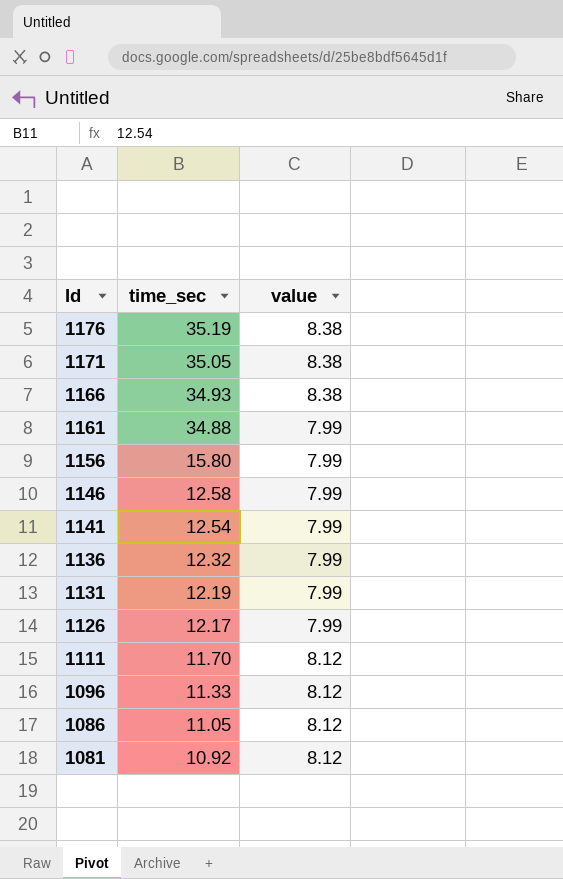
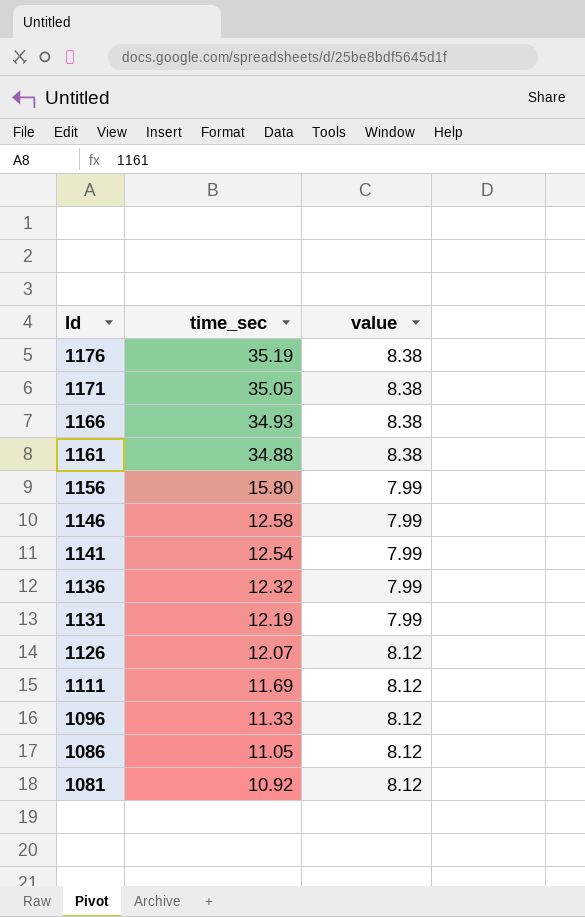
1161 | value: 7.99 -> 8.38
1126 | time_sec: 12.17 -> 12.07
1126 | value: 7.99 -> 8.12
1111 | time_sec: 11.70 -> 11.69

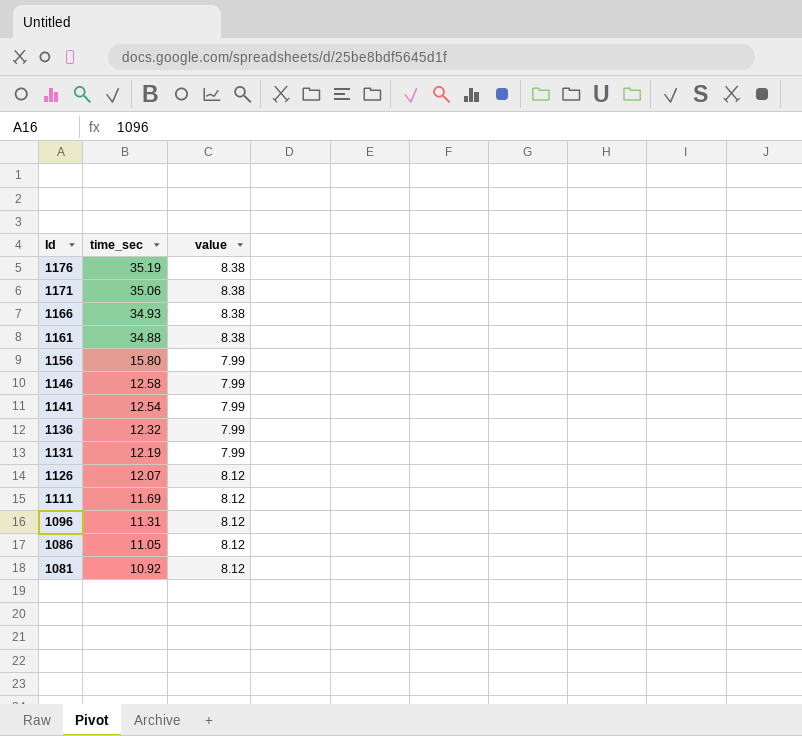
1171 | time_sec: 35.05 -> 35.06
1096 | time_sec: 11.33 -> 11.31

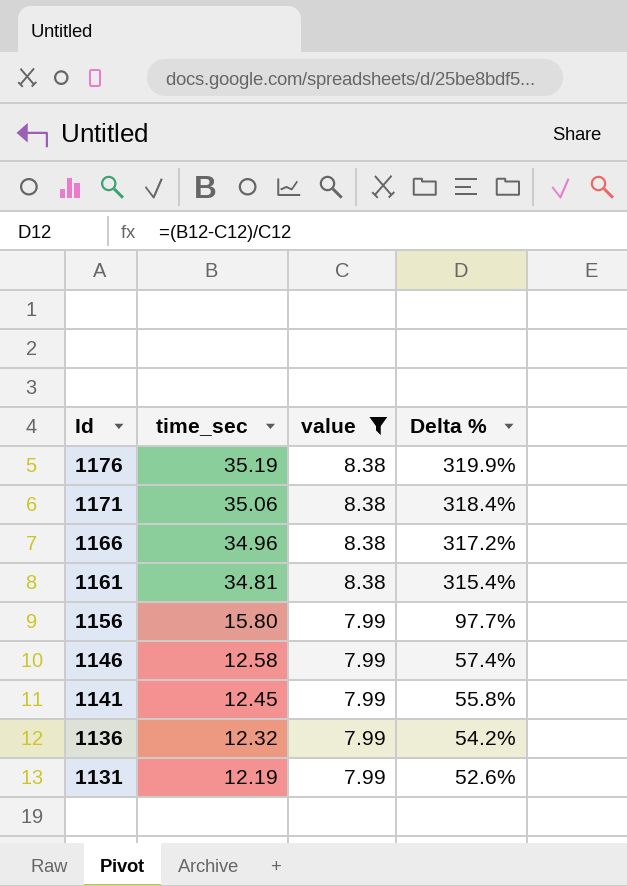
filter: none -> value != 8.12
column Delta % | formula: none -> ([time_sec] - [value]) / [value]
1166 | time_sec: 34.93 -> 34.96
1161 | time_sec: 34.88 -> 34.81
1141 | time_sec: 12.54 -> 12.45

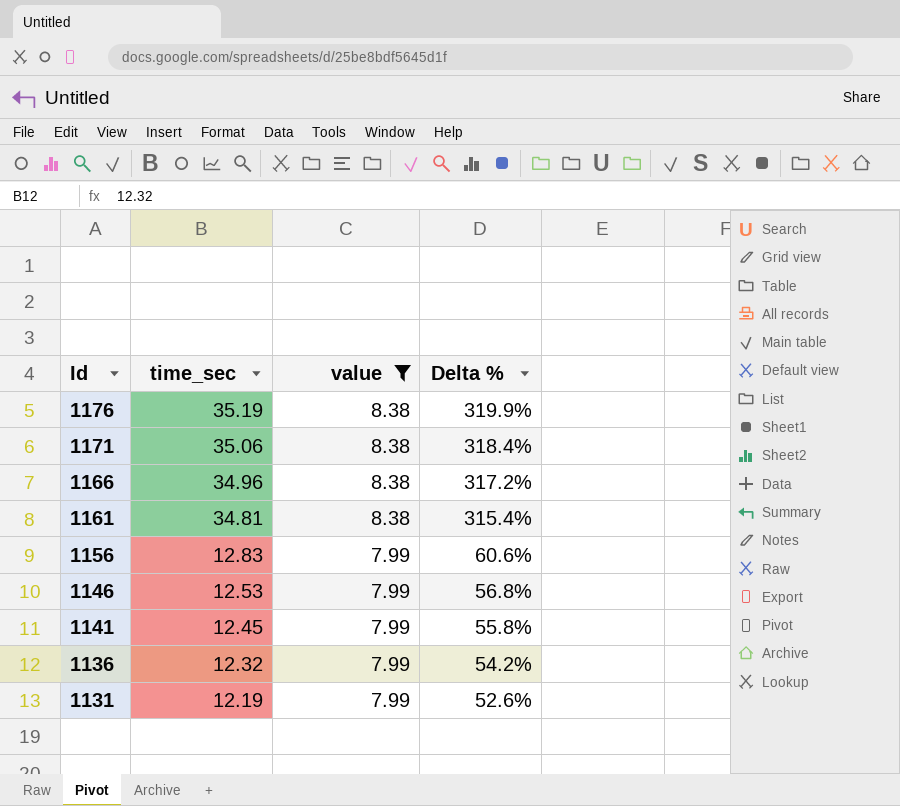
1156 | time_sec: 15.80 -> 12.83
1156 | Delta %: 97.7% -> 60.6%
1146 | time_sec: 12.58 -> 12.53
1146 | Delta %: 57.4% -> 56.8%

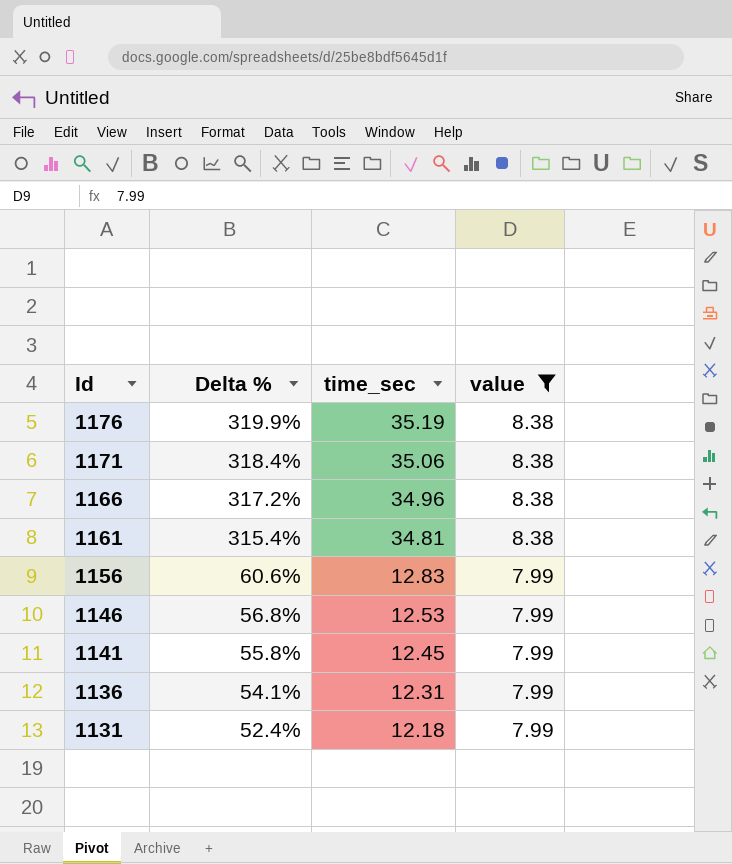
column Delta % | position: 4 -> 2
1136 | Delta %: 54.2% -> 54.1%
1136 | time_sec: 12.32 -> 12.31
1131 | Delta %: 52.6% -> 52.4%
1131 | time_sec: 12.19 -> 12.18

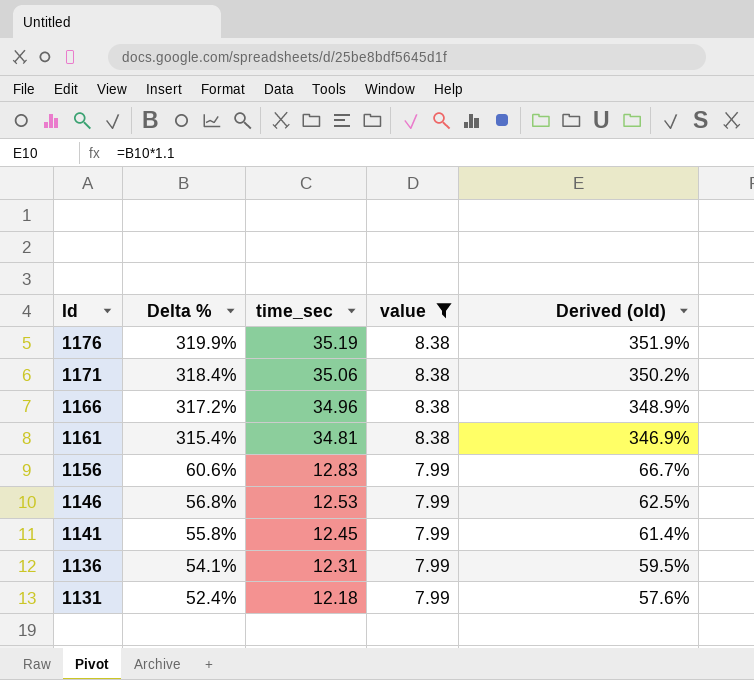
column Derived (old) | formula: none -> [Delta %] * 1.1

